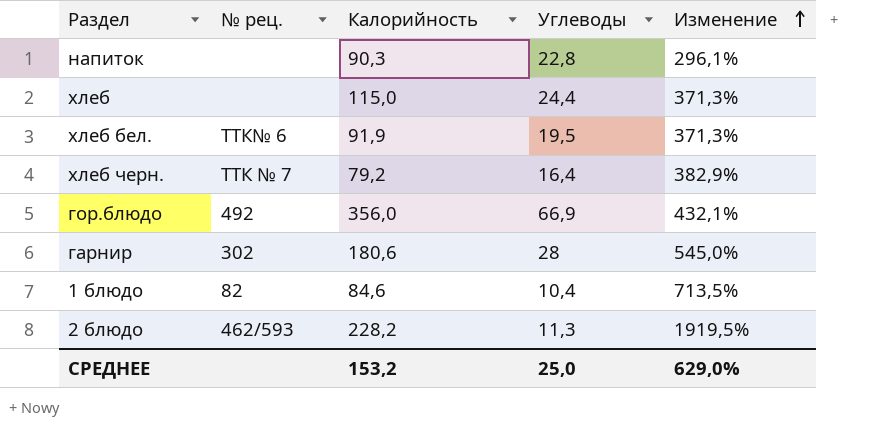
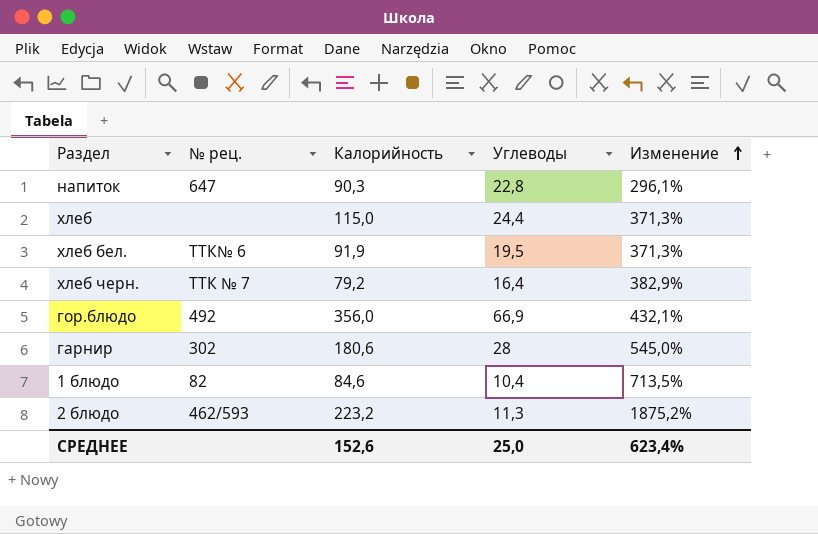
напиток | № рец.: none -> 647
2 блюдо | Калорийность: 228,2 -> 223,2
2 блюдо | Изменение: 1919,5% -> 1875,2%
СРЕДНЕЕ | Калорийность: 153,2 -> 152,6
СРЕДНЕЕ | Изменение: 629,0% -> 623,4%

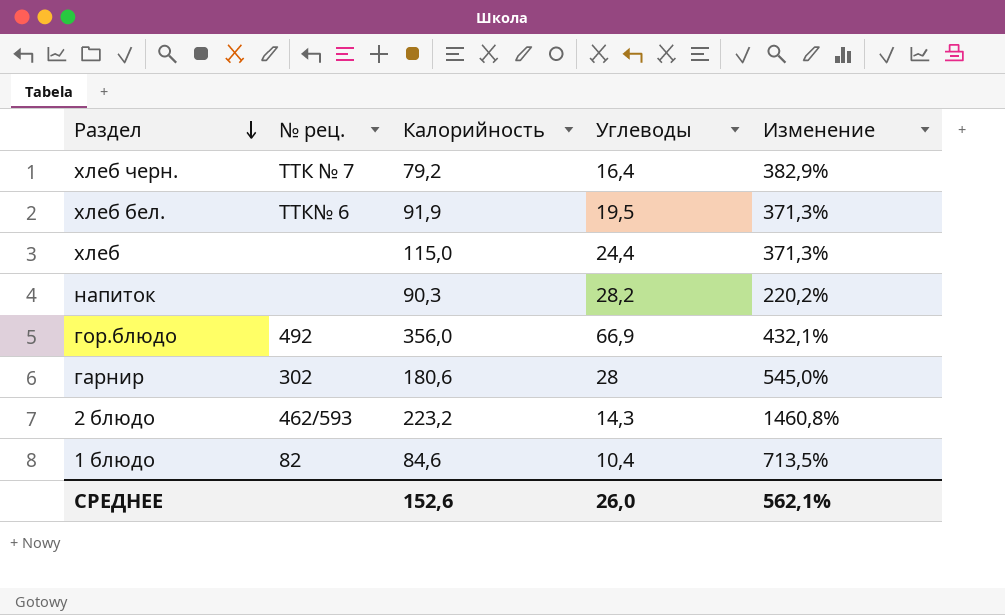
row order: Изменение ascending -> Раздел descending
напиток | № рец.: 647 -> none
напиток | Углеводы: 22,8 -> 28,2
напиток | Изменение: 296,1% -> 220,2%
2 блюдо | Углеводы: 11,3 -> 14,3
2 блюдо | Изменение: 1875,2% -> 1460,8%
СРЕДНЕЕ | Углеводы: 25,0 -> 26,0
СРЕДНЕЕ | Изменение: 623,4% -> 562,1%

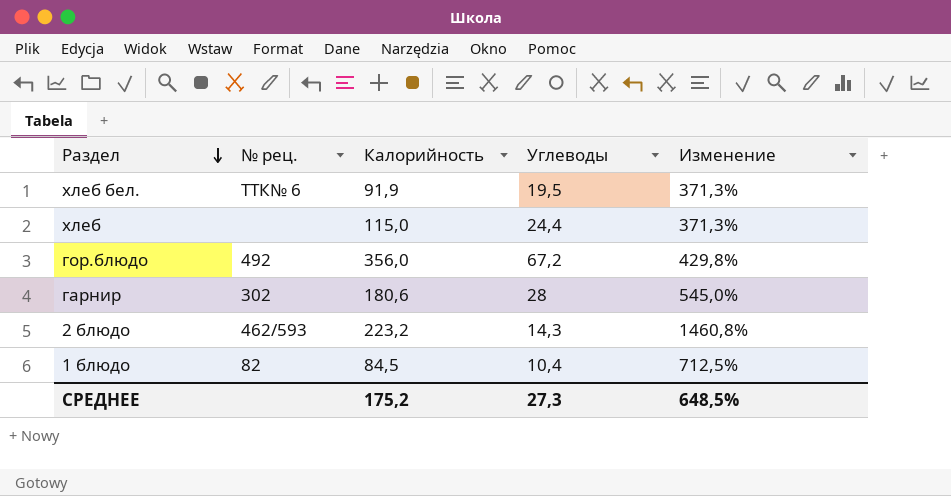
row хлеб черн.: ТТК № 7 | 79,2 | 16,4 | 382,9% -> none
row напиток: none | 90,3 | 28,2 | 220,2% -> none
гор.блюдо | Углеводы: 66,9 -> 67,2
гор.блюдо | Изменение: 432,1% -> 429,8%
1 блюдо | Калорийность: 84,6 -> 84,5
1 блюдо | Изменение: 713,5% -> 712,5%
СРЕДНЕЕ | Калорийность: 152,6 -> 175,2
СРЕДНЕЕ | Углеводы: 26,0 -> 27,3
СРЕДНЕЕ | Изменение: 562,1% -> 648,5%

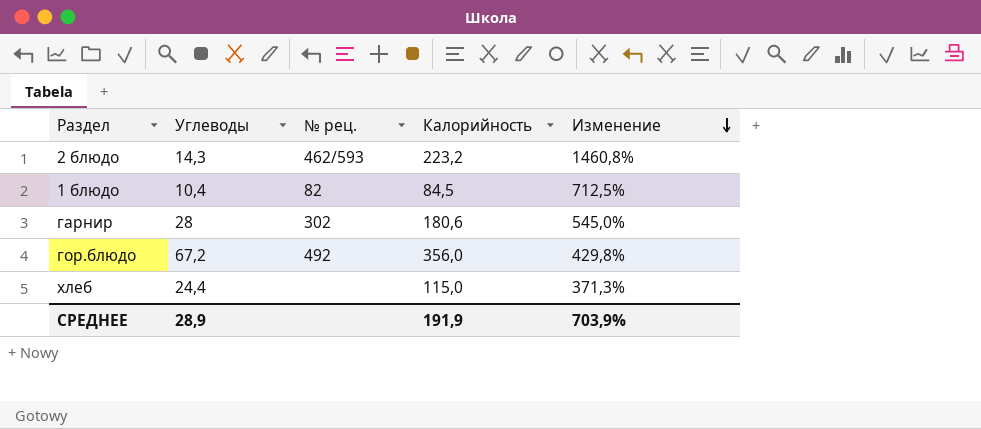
row order: Раздел descending -> Изменение descending
column Углеводы | position: 4 -> 2
row хлеб бел.: ТТК№ 6 | 91,9 | 19,5 | 371,3% -> none
СРЕДНЕЕ | Углеводы: 27,3 -> 28,9
СРЕДНЕЕ | Калорийность: 175,2 -> 191,9
СРЕДНЕЕ | Изменение: 648,5% -> 703,9%

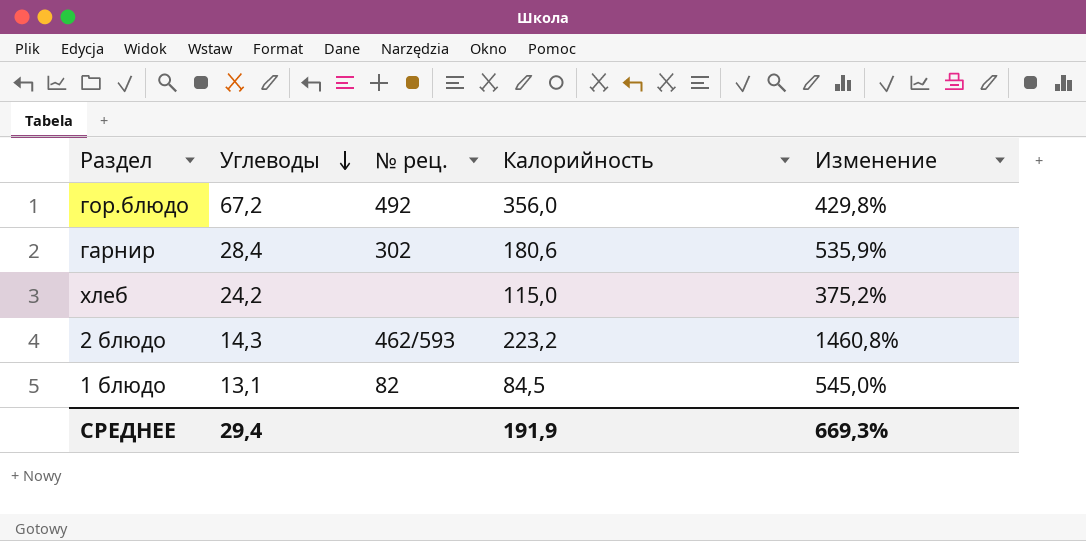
row order: Изменение descending -> Углеводы descending
гарнир | Углеводы: 28 -> 28,4
гарнир | Изменение: 545,0% -> 535,9%
хлеб | Углеводы: 24,4 -> 24,2
хлеб | Изменение: 371,3% -> 375,2%
1 блюдо | Углеводы: 10,4 -> 13,1
1 блюдо | Изменение: 712,5% -> 545,0%
СРЕДНЕЕ | Углеводы: 28,9 -> 29,4
СРЕДНЕЕ | Изменение: 703,9% -> 669,3%

